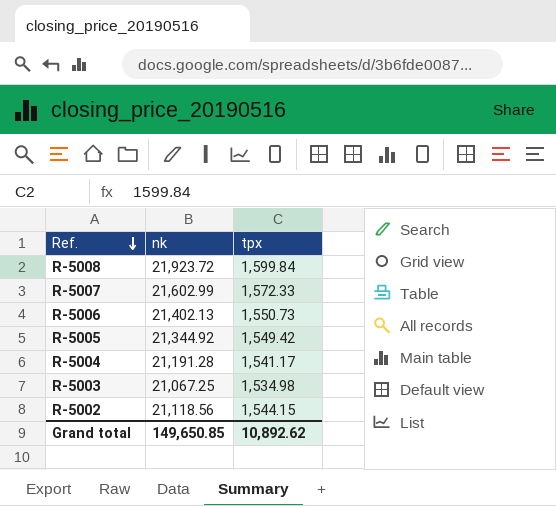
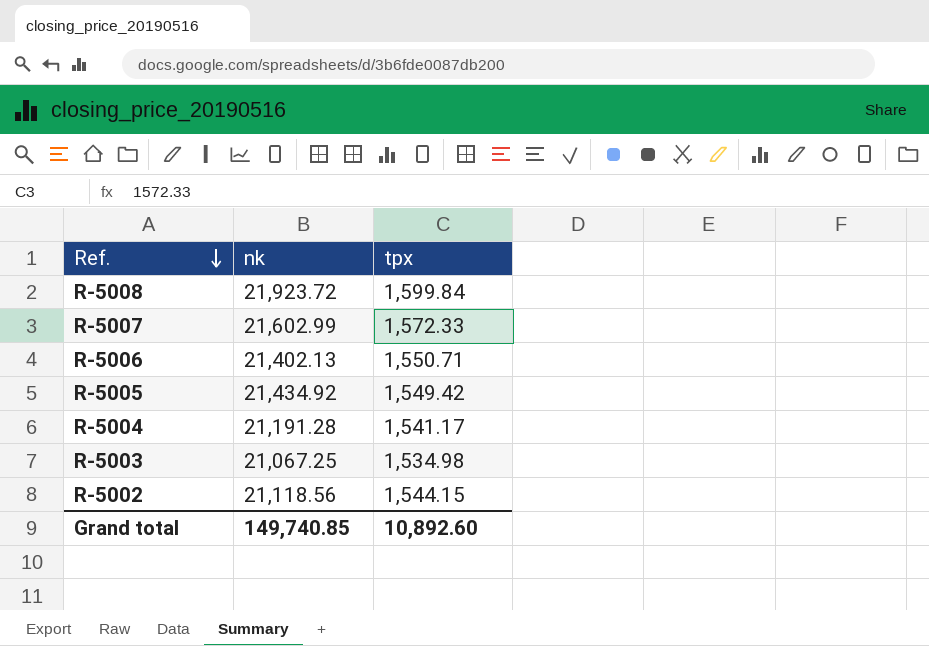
R-5006 | tpx: 1,550.73 -> 1,550.71
R-5005 | nk: 21,344.92 -> 21,434.92
Grand total | nk: 149,650.85 -> 149,740.85
Grand total | tpx: 10,892.62 -> 10,892.60

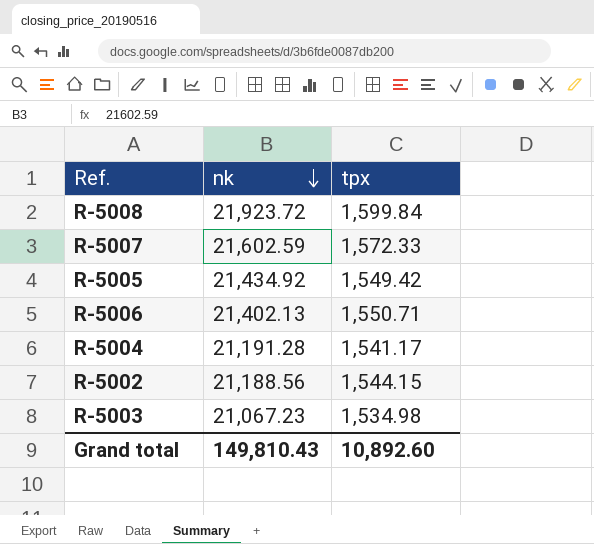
row order: Ref. descending -> nk descending
R-5007 | nk: 21,602.99 -> 21,602.59
R-5002 | nk: 21,118.56 -> 21,188.56
R-5003 | nk: 21,067.25 -> 21,067.23
Grand total | nk: 149,740.85 -> 149,810.43

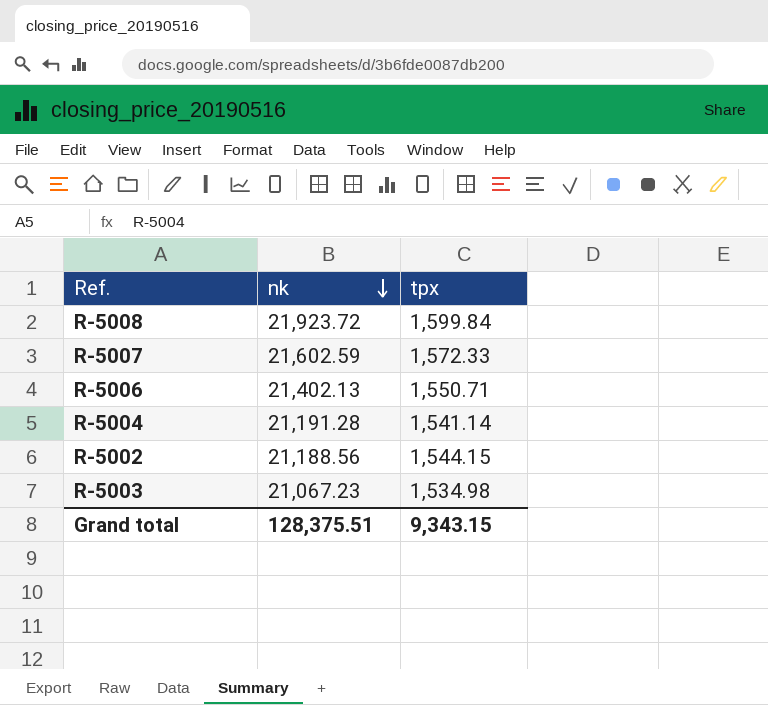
row R-5005: 21,434.92 | 1,549.42 -> none
R-5004 | tpx: 1,541.17 -> 1,541.14
Grand total | nk: 149,810.43 -> 128,375.51
Grand total | tpx: 10,892.60 -> 9,343.15

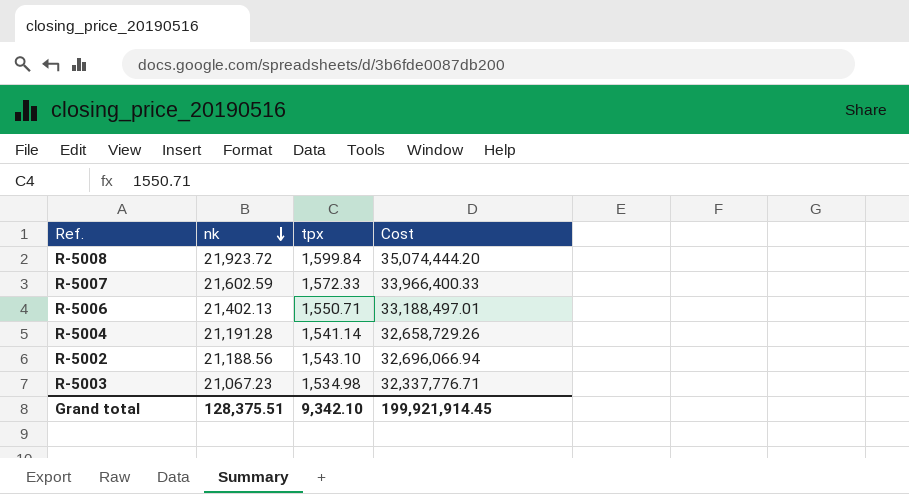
column Cost | formula: none -> [nk] * [tpx]
R-5002 | tpx: 1,544.15 -> 1,543.10
Grand total | tpx: 9,343.15 -> 9,342.10

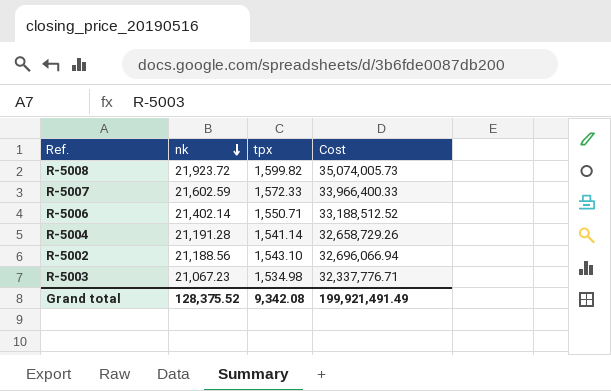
R-5008 | tpx: 1,599.84 -> 1,599.82
R-5008 | Cost: 35,074,444.20 -> 35,074,005.73
R-5006 | nk: 21,402.13 -> 21,402.14
R-5006 | Cost: 33,188,497.01 -> 33,188,512.52
Grand total | nk: 128,375.51 -> 128,375.52
Grand total | tpx: 9,342.10 -> 9,342.08
Grand total | Cost: 199,921,914.45 -> 199,921,491.49

